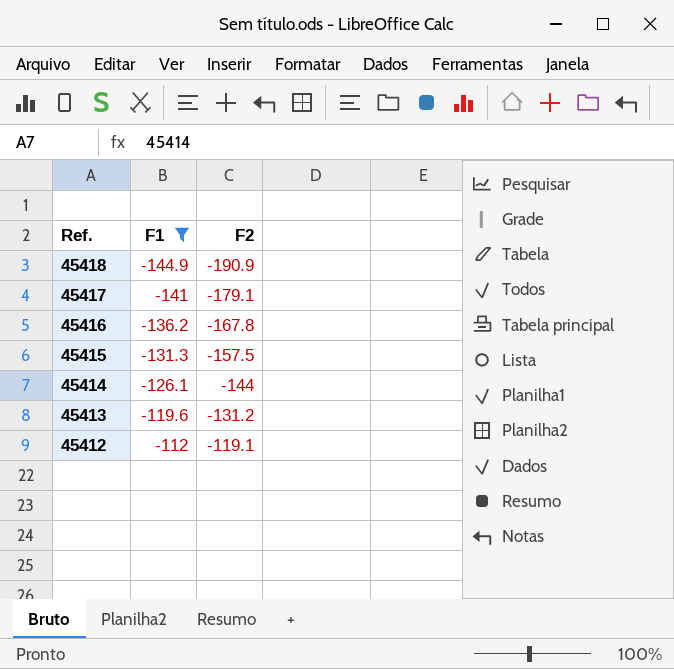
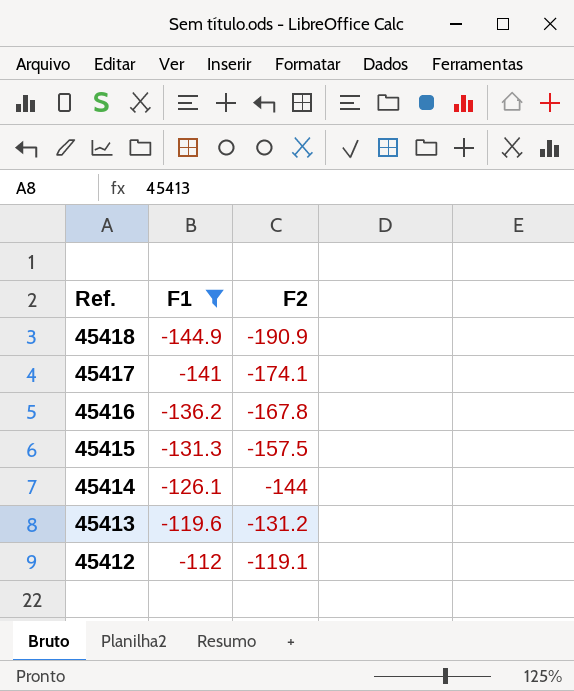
45417 | F2: -179.1 -> -174.1

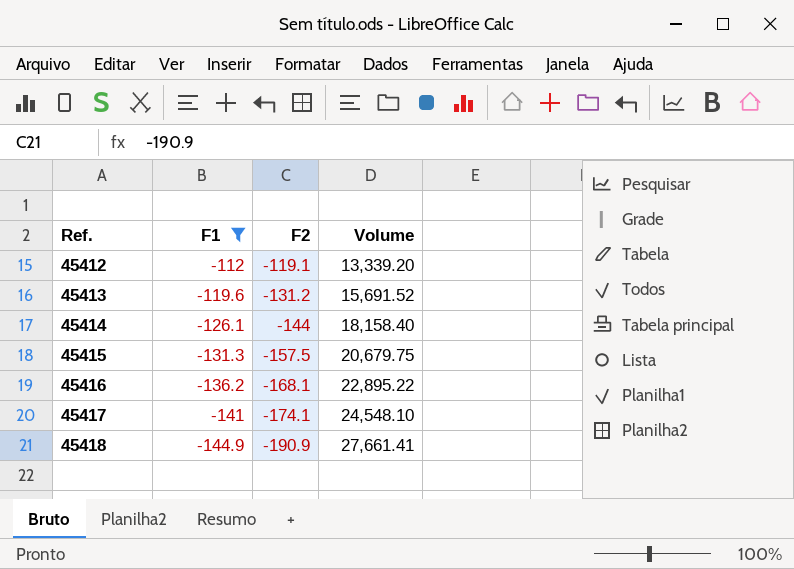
row order: Ref. descending -> Ref. ascending
column Volume | formula: none -> [F1] * [F2]
45416 | F2: -167.8 -> -168.1

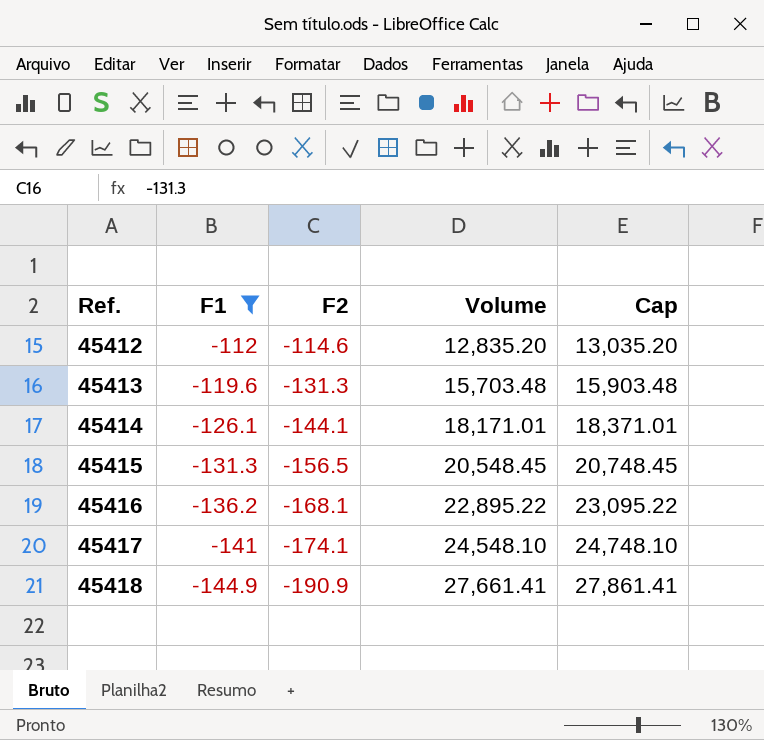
column Cap | formula: none -> [Volume] + 200
45412 | F2: -119.1 -> -114.6
45412 | Volume: 13,339.20 -> 12,835.20
45413 | F2: -131.2 -> -131.3
45413 | Volume: 15,691.52 -> 15,703.48
45414 | F2: -144 -> -144.1
45414 | Volume: 18,158.40 -> 18,171.01
45415 | F2: -157.5 -> -156.5
45415 | Volume: 20,679.75 -> 20,548.45

